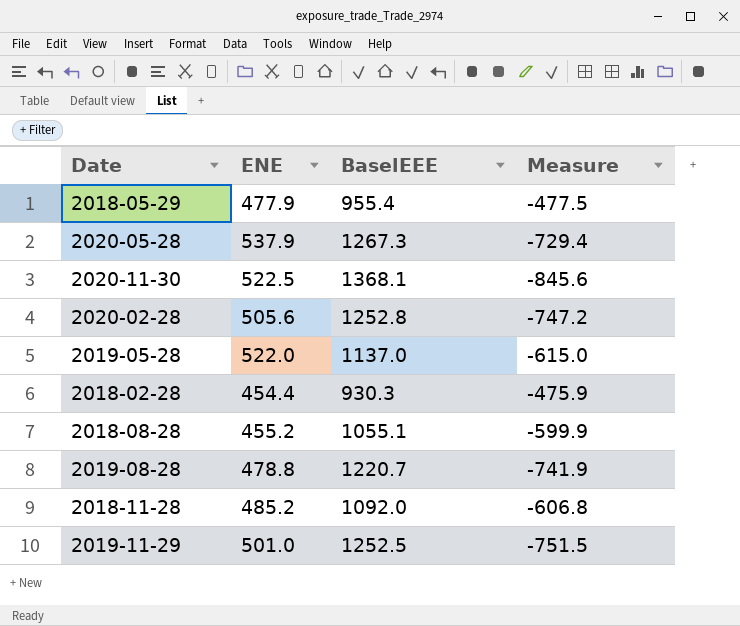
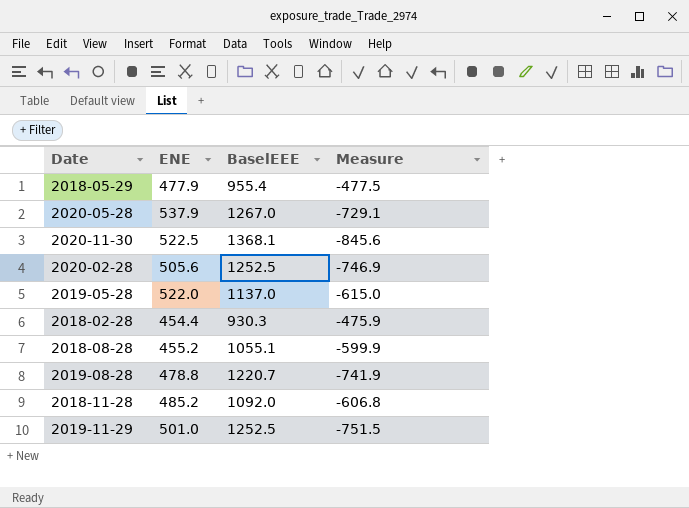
2020-05-28 | BaselEEE: 1267.3 -> 1267.0
2020-05-28 | Measure: -729.4 -> -729.1
2020-02-28 | BaselEEE: 1252.8 -> 1252.5
2020-02-28 | Measure: -747.2 -> -746.9

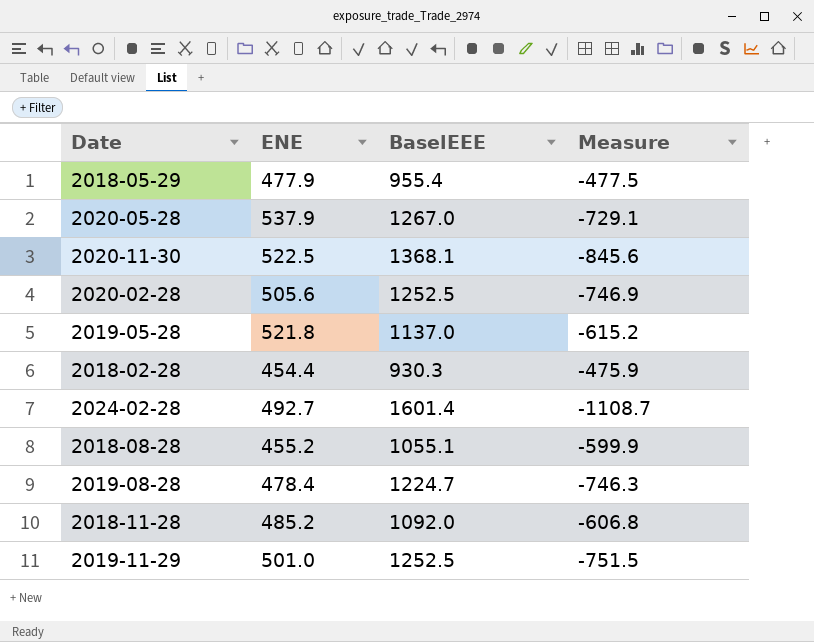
2019-05-28 | ENE: 522.0 -> 521.8
2019-05-28 | Measure: -615.0 -> -615.2
row 2024-02-28: none -> 492.7 | 1601.4 | -1108.7
2019-08-28 | ENE: 478.8 -> 478.4
2019-08-28 | BaselEEE: 1220.7 -> 1224.7
2019-08-28 | Measure: -741.9 -> -746.3

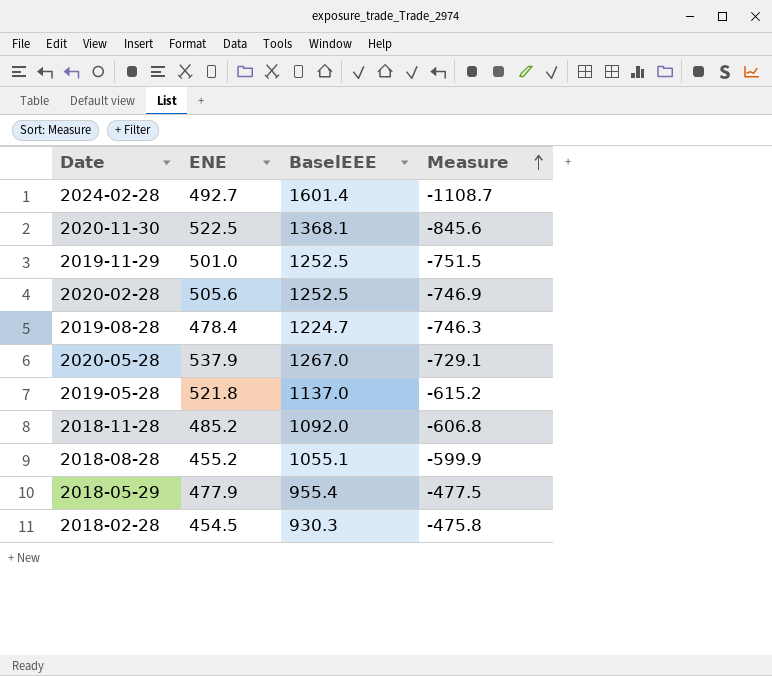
row order: none -> Measure ascending
2018-02-28 | ENE: 454.4 -> 454.5
2018-02-28 | Measure: -475.9 -> -475.8

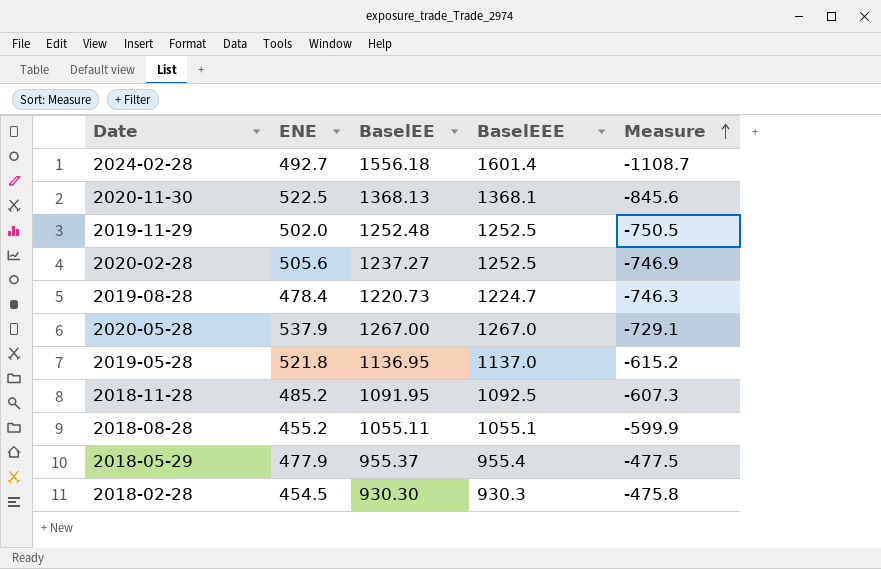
column BaselEE | position: none -> 3
2019-11-29 | ENE: 501.0 -> 502.0
2019-11-29 | Measure: -751.5 -> -750.5
2018-11-28 | BaselEEE: 1092.0 -> 1092.5
2018-11-28 | Measure: -606.8 -> -607.3

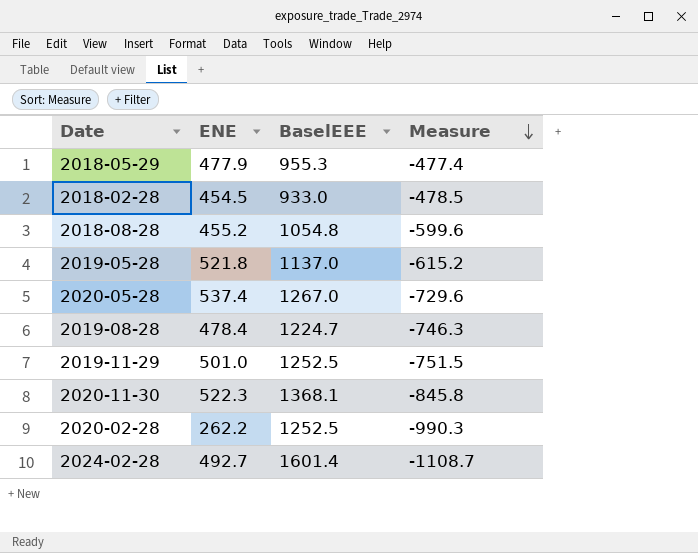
row order: Measure ascending -> Measure descending
column BaselEE | position: 3 -> none
row 2018-11-28: 485.2 | 1091.95 | 1092.5 | -607.3 -> none
2018-05-29 | BaselEEE: 955.4 -> 955.3
2018-05-29 | Measure: -477.5 -> -477.4
2018-02-28 | BaselEEE: 930.3 -> 933.0
2018-02-28 | Measure: -475.8 -> -478.5
2018-08-28 | BaselEEE: 1055.1 -> 1054.8
2018-08-28 | Measure: -599.9 -> -599.6
2020-05-28 | ENE: 537.9 -> 537.4
2020-05-28 | Measure: -729.1 -> -729.6
2019-11-29 | ENE: 502.0 -> 501.0
2019-11-29 | Measure: -750.5 -> -751.5
2020-11-30 | ENE: 522.5 -> 522.3
2020-11-30 | Measure: -845.6 -> -845.8
2020-02-28 | ENE: 505.6 -> 262.2
2020-02-28 | Measure: -746.9 -> -990.3

